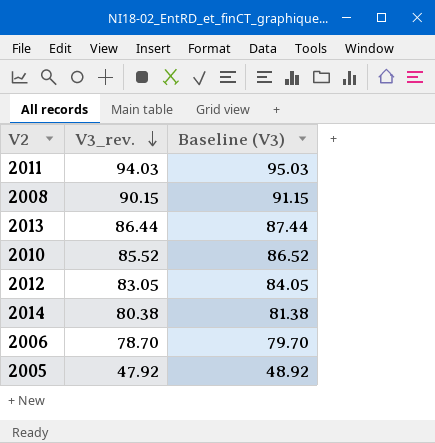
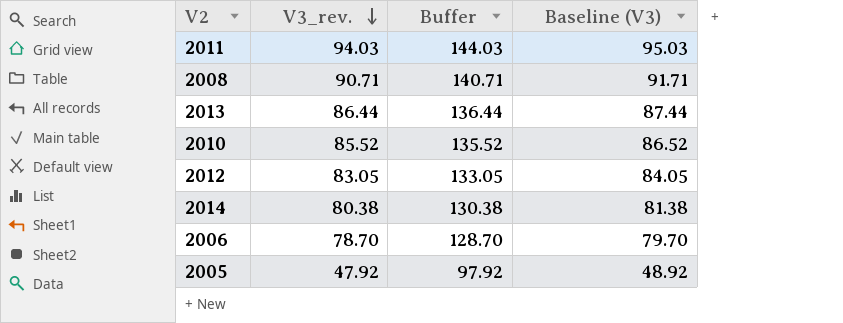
column Buffer | formula: none -> [V3_rev.] + 50
2008 | V3_rev.: 90.15 -> 90.71
2008 | Baseline (V3): 91.15 -> 91.71

